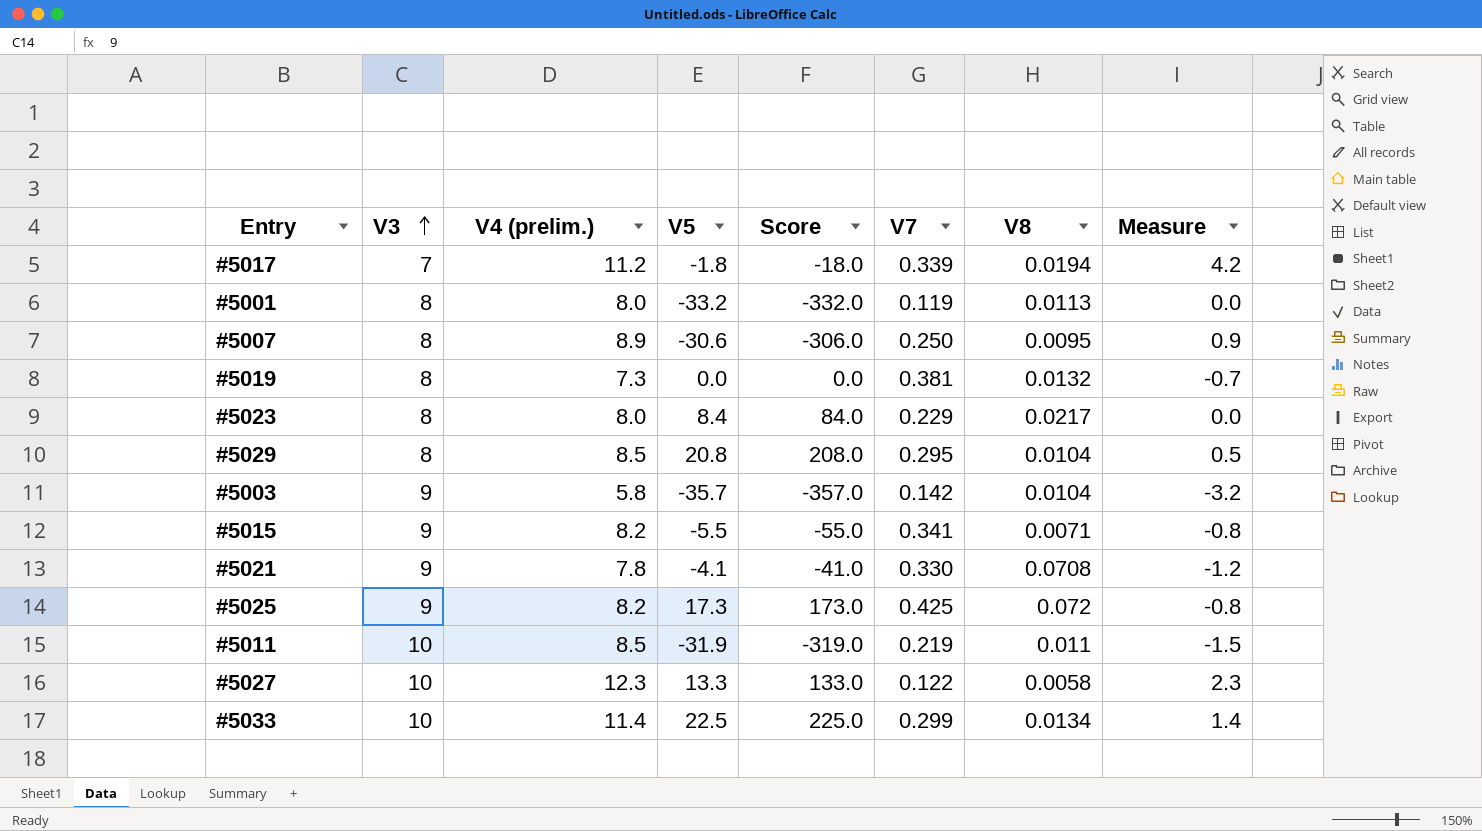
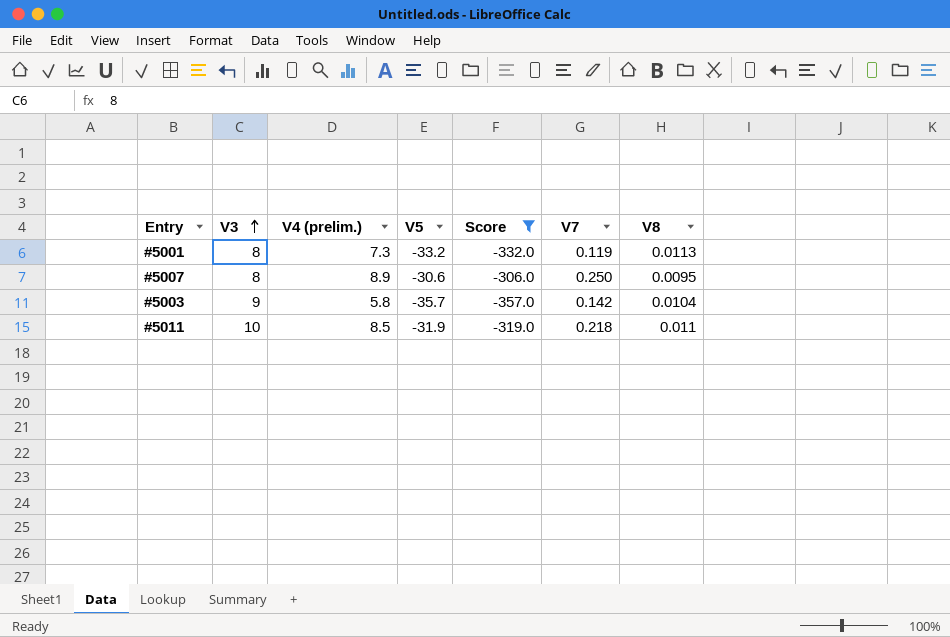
filter: none -> Score <= -306.0
column Measure | formula: [V4 (prelim.)] - [V3] -> none
#5001 | V4 (prelim.): 8.0 -> 7.3
#5011 | V7: 0.219 -> 0.218

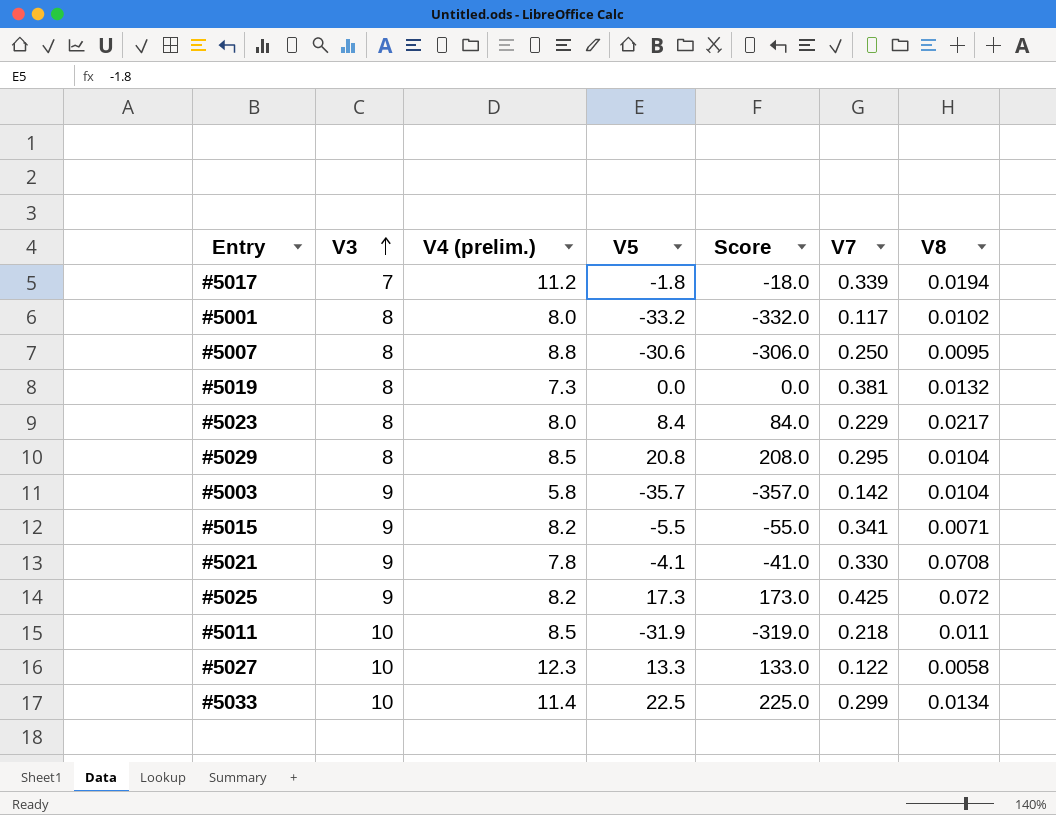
filter: Score <= -306.0 -> none
#5001 | V4 (prelim.): 7.3 -> 8.0
#5001 | V7: 0.119 -> 0.117
#5001 | V8: 0.0113 -> 0.0102
#5007 | V4 (prelim.): 8.9 -> 8.8

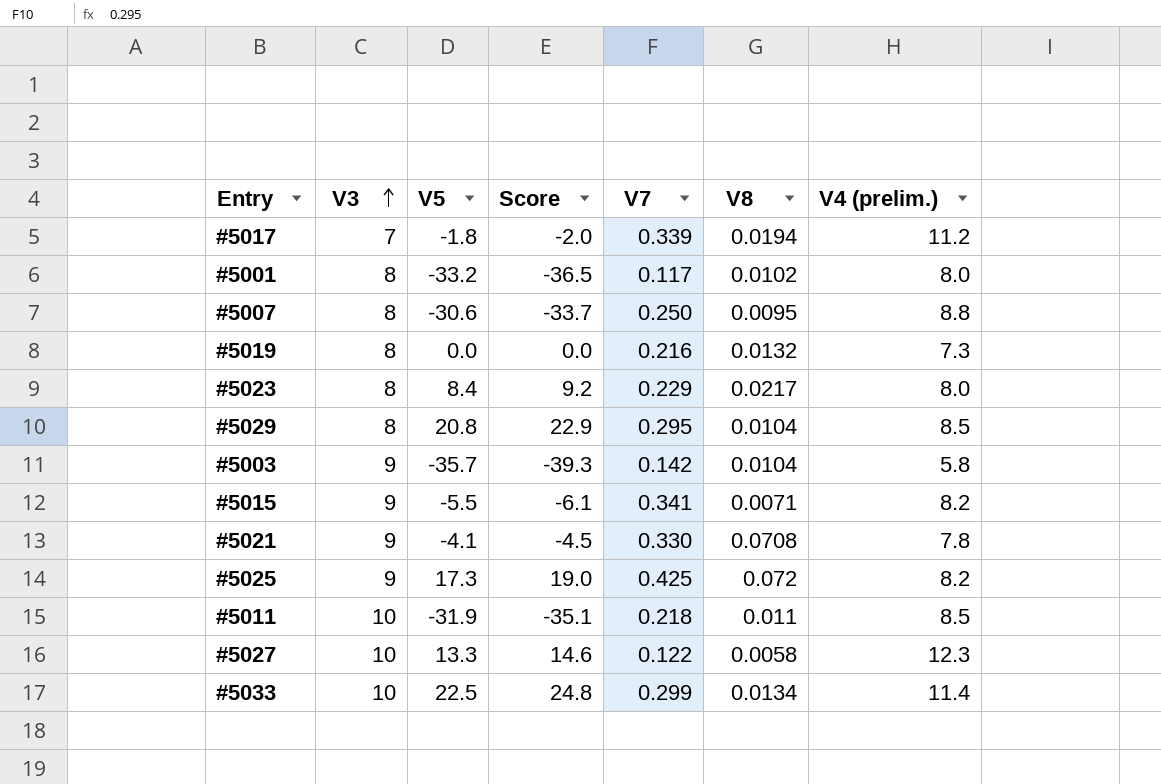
column Score | formula: [V5] * 10 -> [V5] * 1.1
column V4 (prelim.) | position: 3 -> 7
#5019 | V7: 0.381 -> 0.216

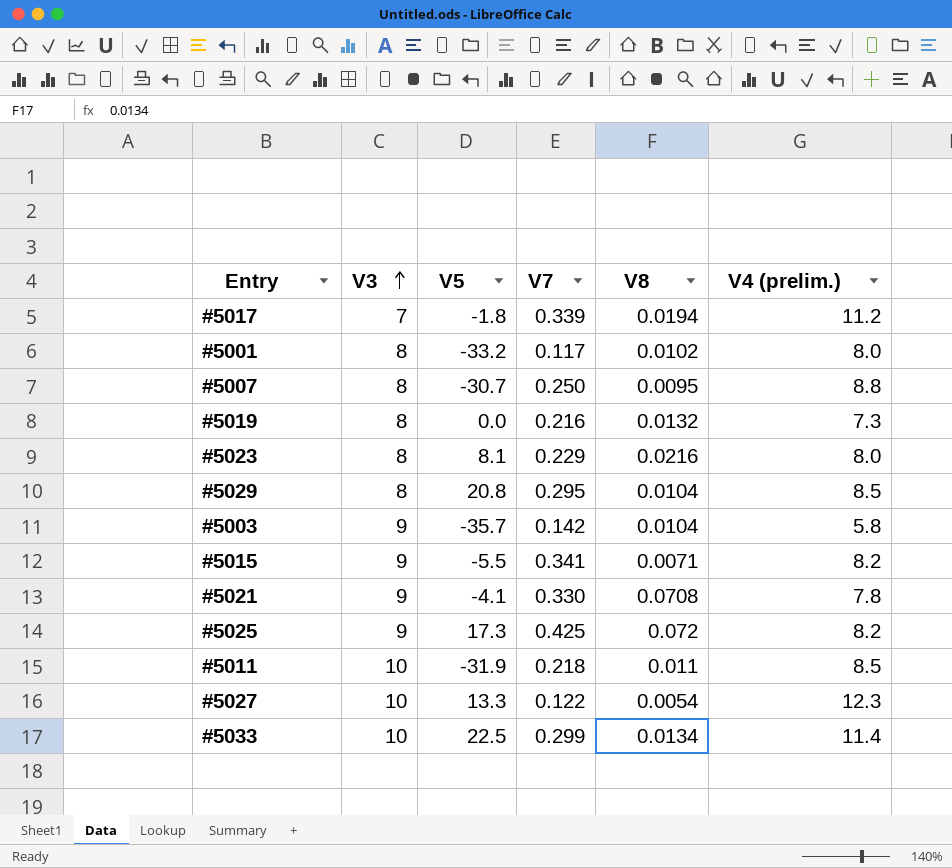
column Score | formula: [V5] * 1.1 -> none
#5007 | V5: -30.6 -> -30.7
#5023 | V5: 8.4 -> 8.1
#5023 | V8: 0.0217 -> 0.0216
#5027 | V8: 0.0058 -> 0.0054

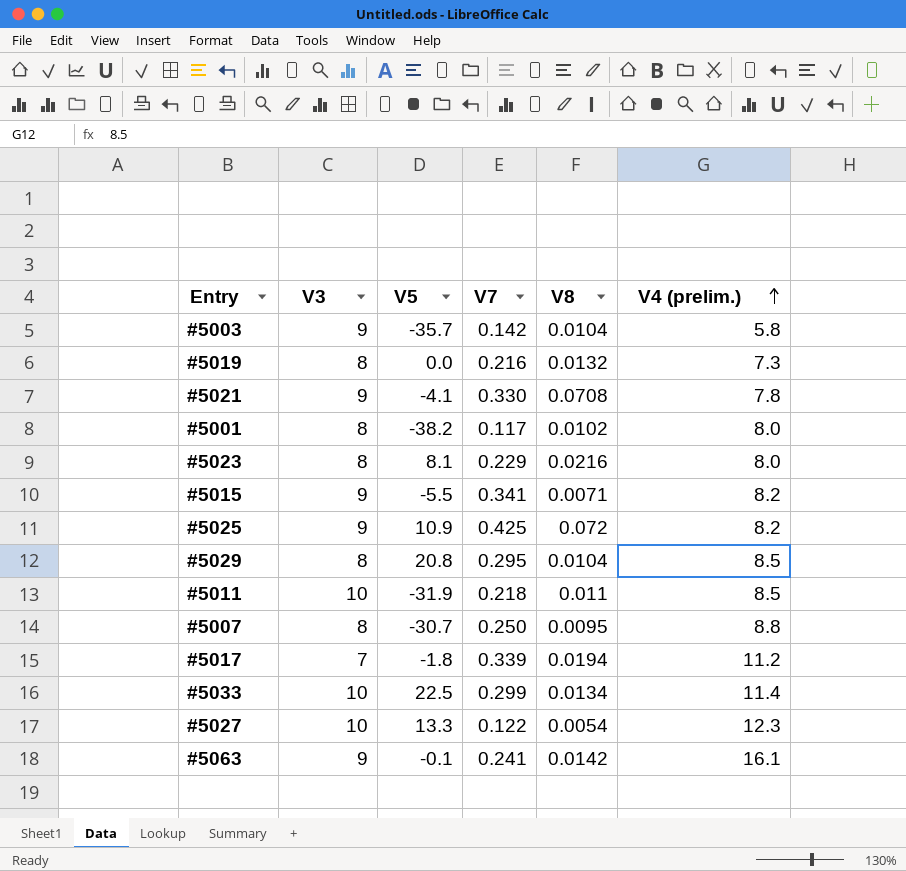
row order: V3 ascending -> V4 (prelim.) ascending
#5001 | V5: -33.2 -> -38.2
#5025 | V5: 17.3 -> 10.9
row #5063: none -> 9 | -0.1 | 0.241 | 0.0142 | 16.1

